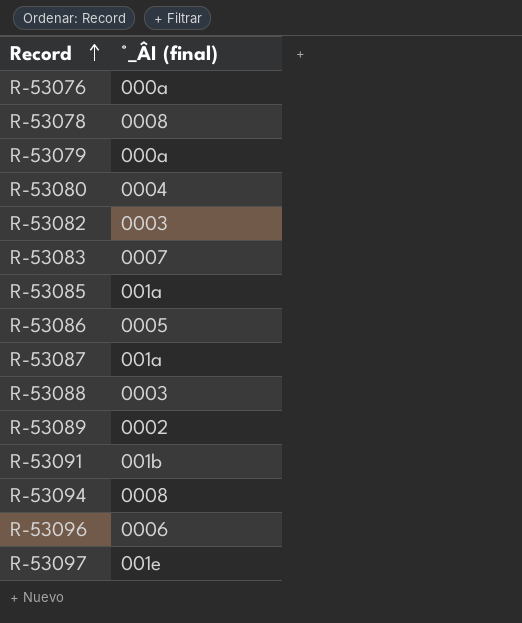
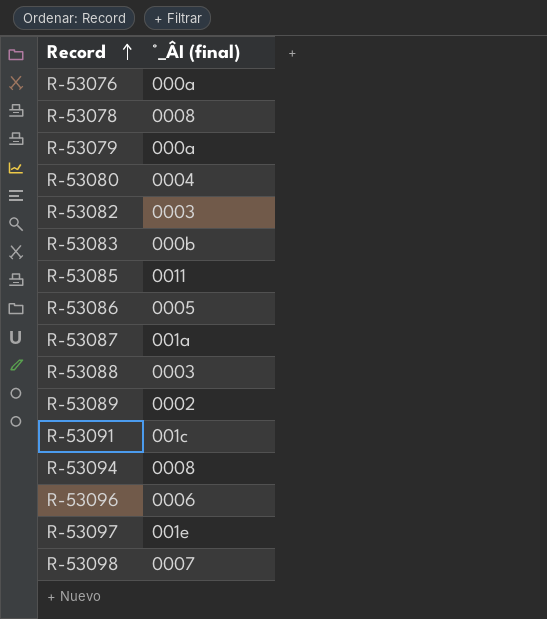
R-53083 | °_ÂI (final): 0007 -> 000b
R-53085 | °_ÂI (final): 001a -> 0011
R-53091 | °_ÂI (final): 001b -> 001c
row R-53098: none -> 0007

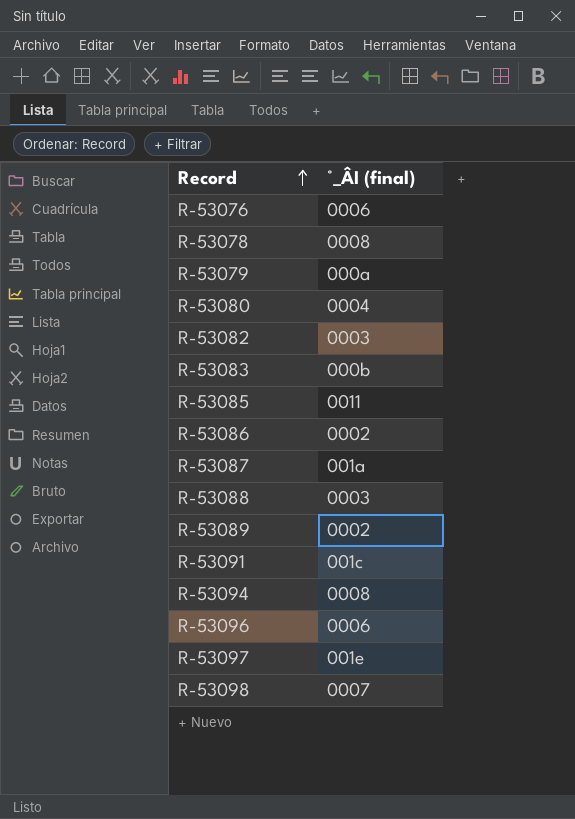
R-53076 | °_ÂI (final): 000a -> 0006
R-53086 | °_ÂI (final): 0005 -> 0002

